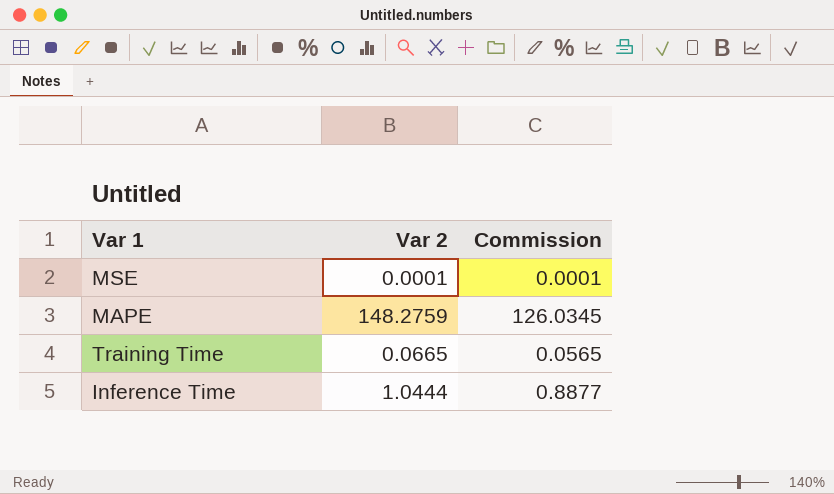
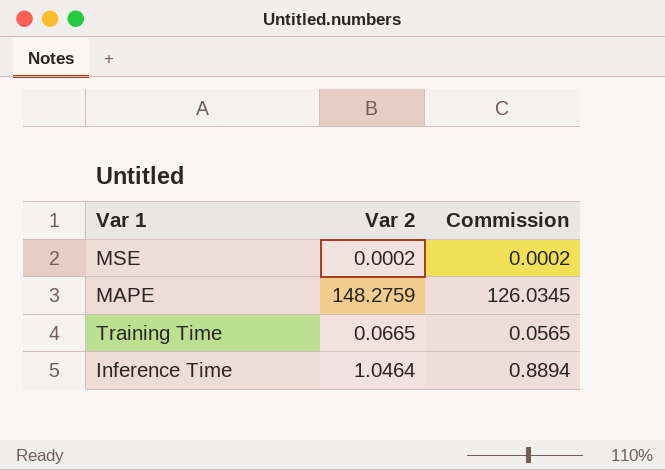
MSE | Var 2: 0.0001 -> 0.0002
MSE | Commission: 0.0001 -> 0.0002
Inference Time | Var 2: 1.0444 -> 1.0464
Inference Time | Commission: 0.8877 -> 0.8894

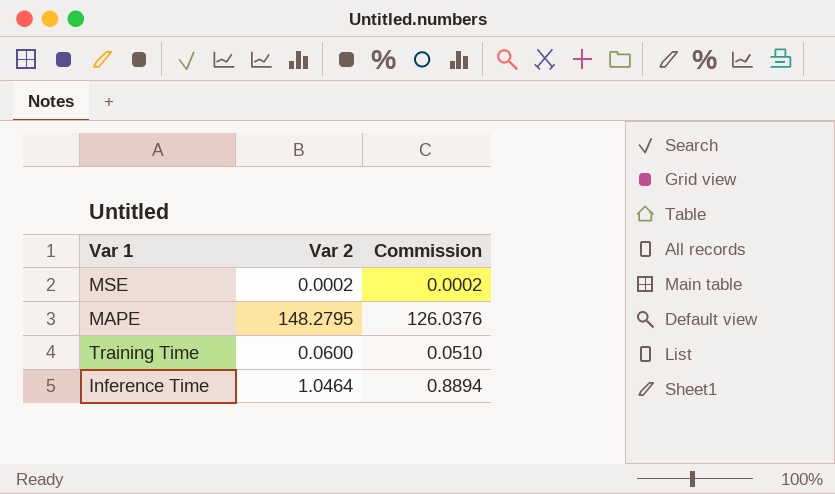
MAPE | Var 2: 148.2759 -> 148.2795
MAPE | Commission: 126.0345 -> 126.0376
Training Time | Var 2: 0.0665 -> 0.0600
Training Time | Commission: 0.0565 -> 0.0510

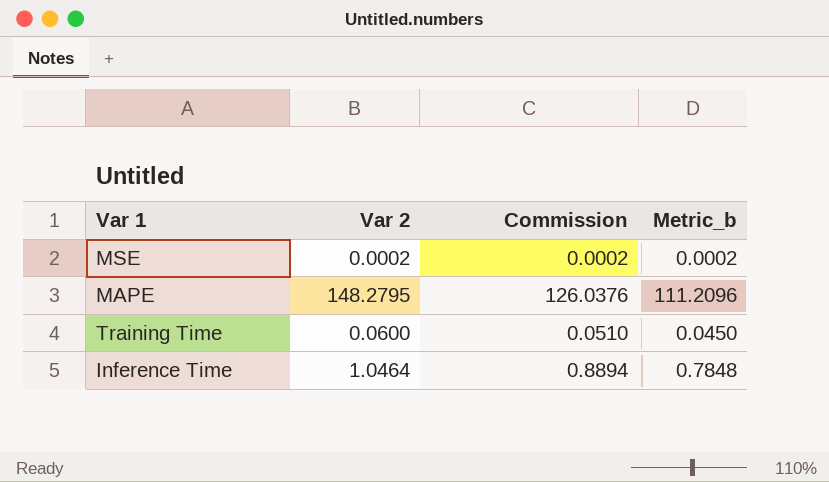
column Metric_b | formula: none -> [Var 2] * 0.75

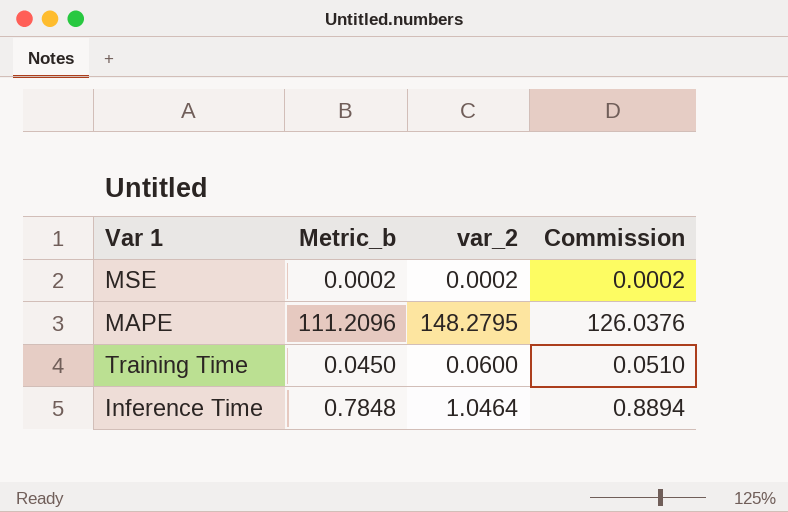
column Metric_b | position: 4 -> 2
column name: Var 2 -> var_2

